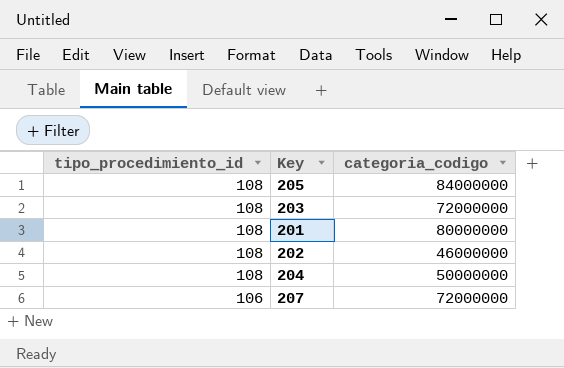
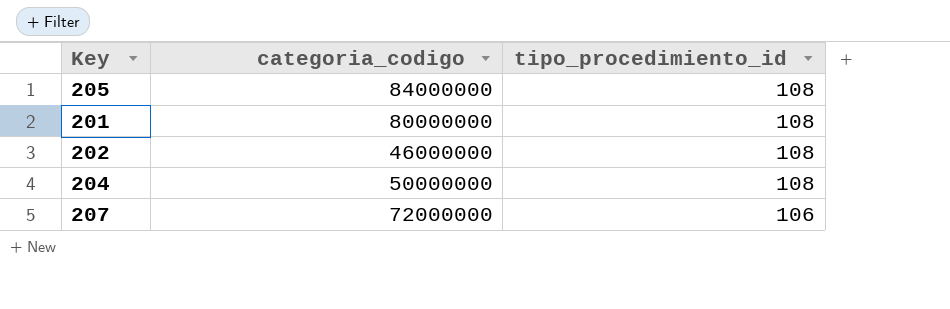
column tipo_procedimiento_id | position: 1 -> 3
row 203: 108 | 72000000 -> none

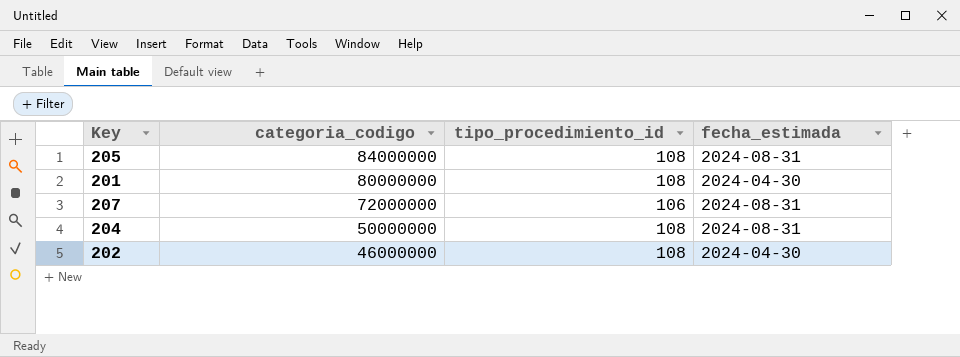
row order: tipo_procedimiento_id descending -> categoria_codigo descending
column fecha_estimada | position: none -> 4

